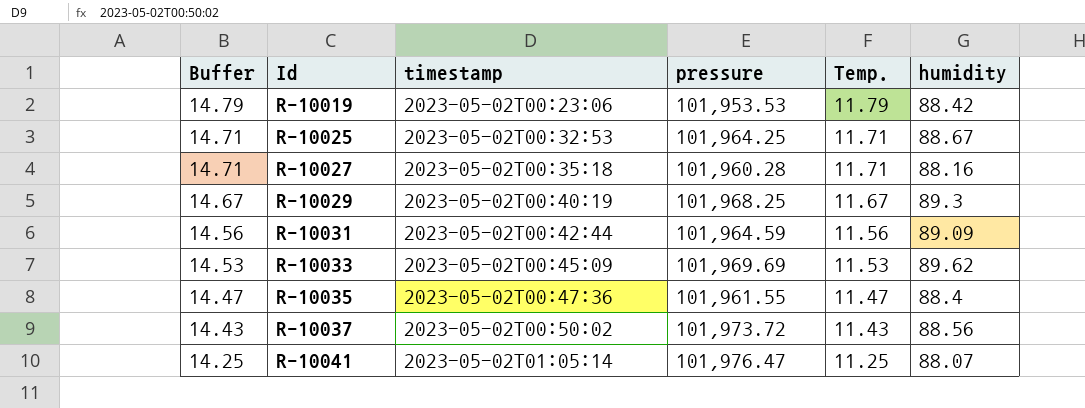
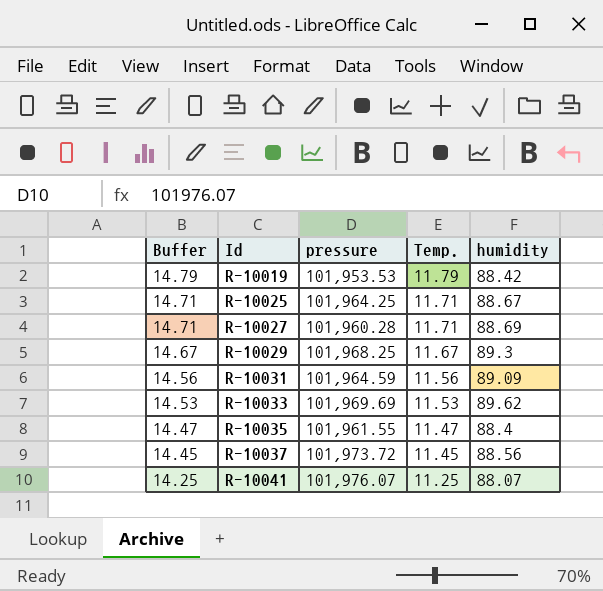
column timestamp | position: 3 -> none
R-10027 | humidity: 88.16 -> 88.69
R-10037 | Buffer: 14.43 -> 14.45
R-10037 | Temp.: 11.43 -> 11.45
R-10041 | pressure: 101,976.47 -> 101,976.07

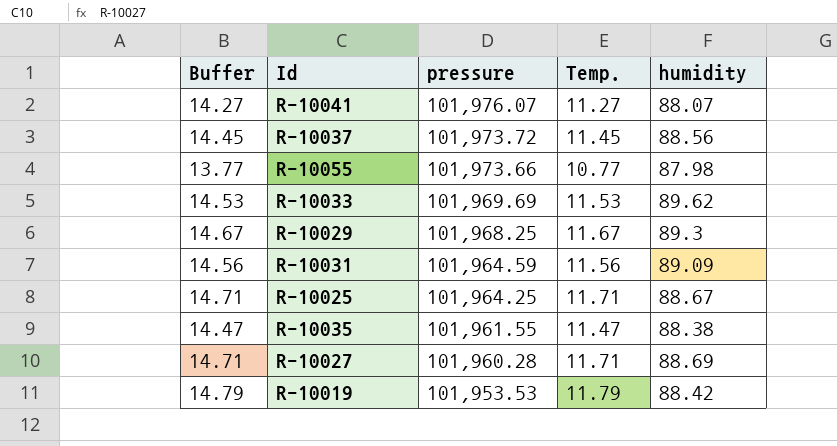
row order: Buffer descending -> pressure descending
R-10041 | Buffer: 14.25 -> 14.27
R-10041 | Temp.: 11.25 -> 11.27
row R-10055: none -> 13.77 | 101,973.66 | 10.77 | 87.98
R-10035 | humidity: 88.4 -> 88.38

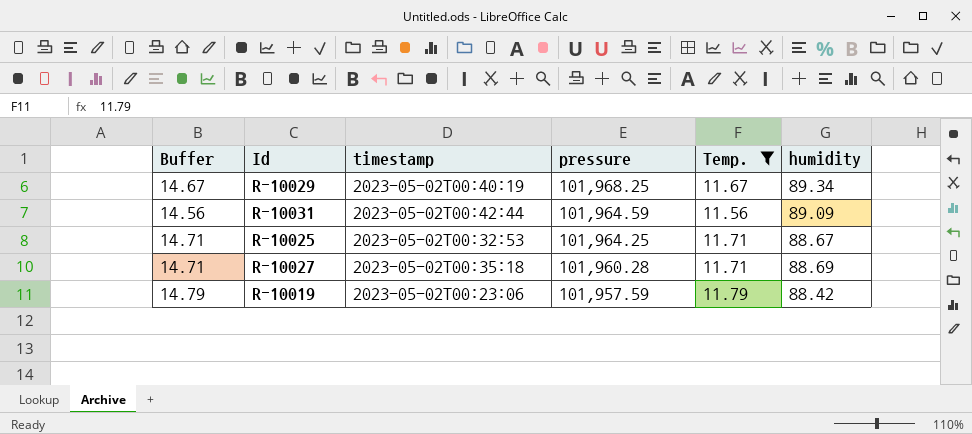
filter: none -> Temp. >= 11.56
column timestamp | position: none -> 3
R-10029 | humidity: 89.3 -> 89.34
R-10019 | pressure: 101,953.53 -> 101,957.59

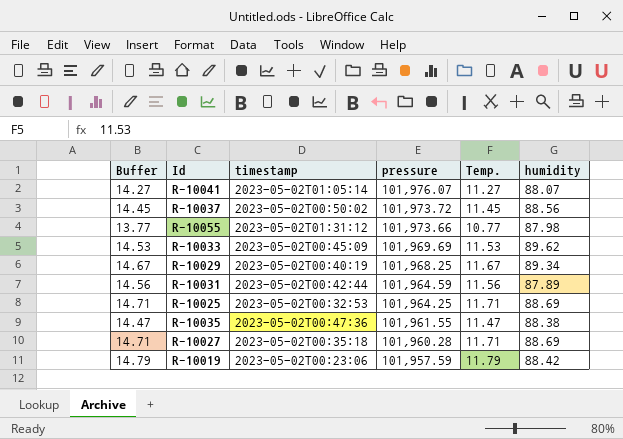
filter: Temp. >= 11.56 -> none
R-10031 | humidity: 89.09 -> 87.89
R-10025 | humidity: 88.67 -> 88.69

